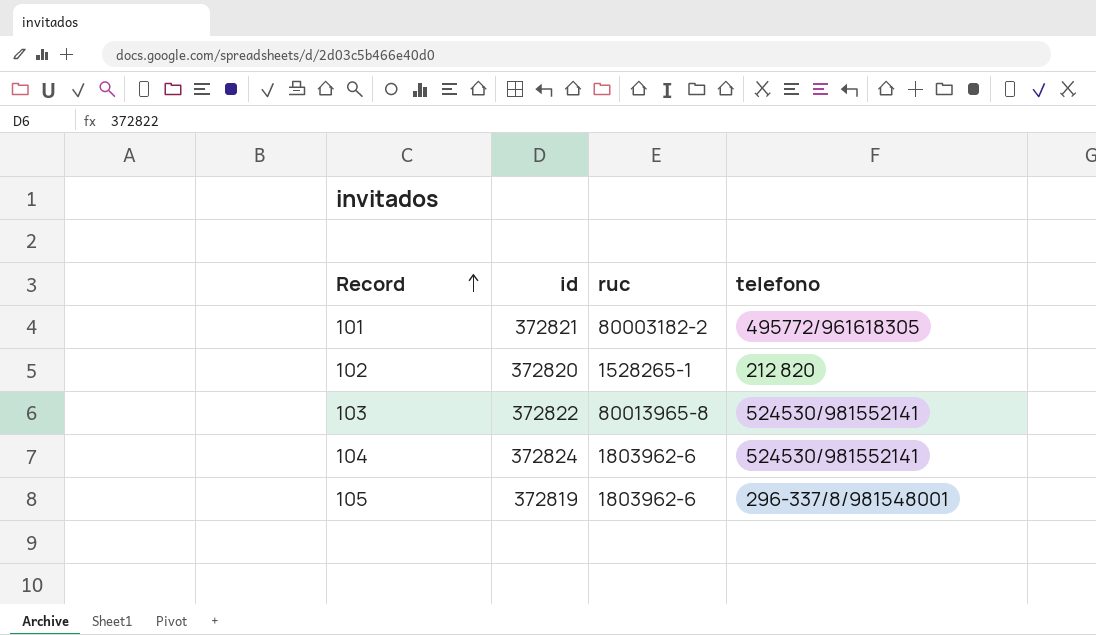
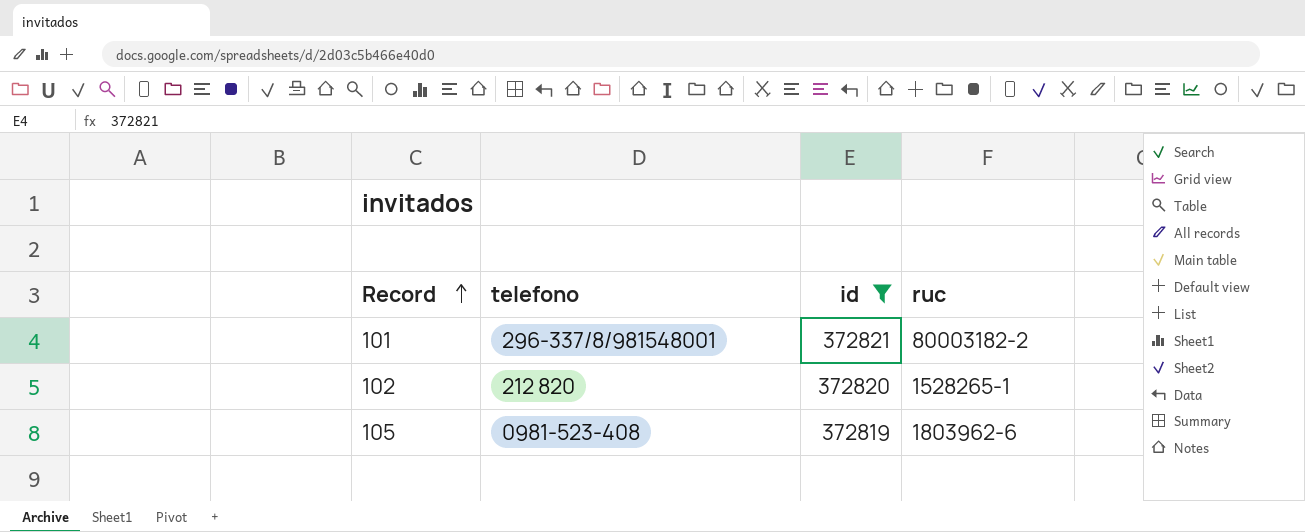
filter: none -> id <= 372821
column telefono | position: 4 -> 2
101 | telefono: 495772/961618305 -> 296-337/8/981548001
105 | telefono: 296-337/8/981548001 -> 0981-523-408

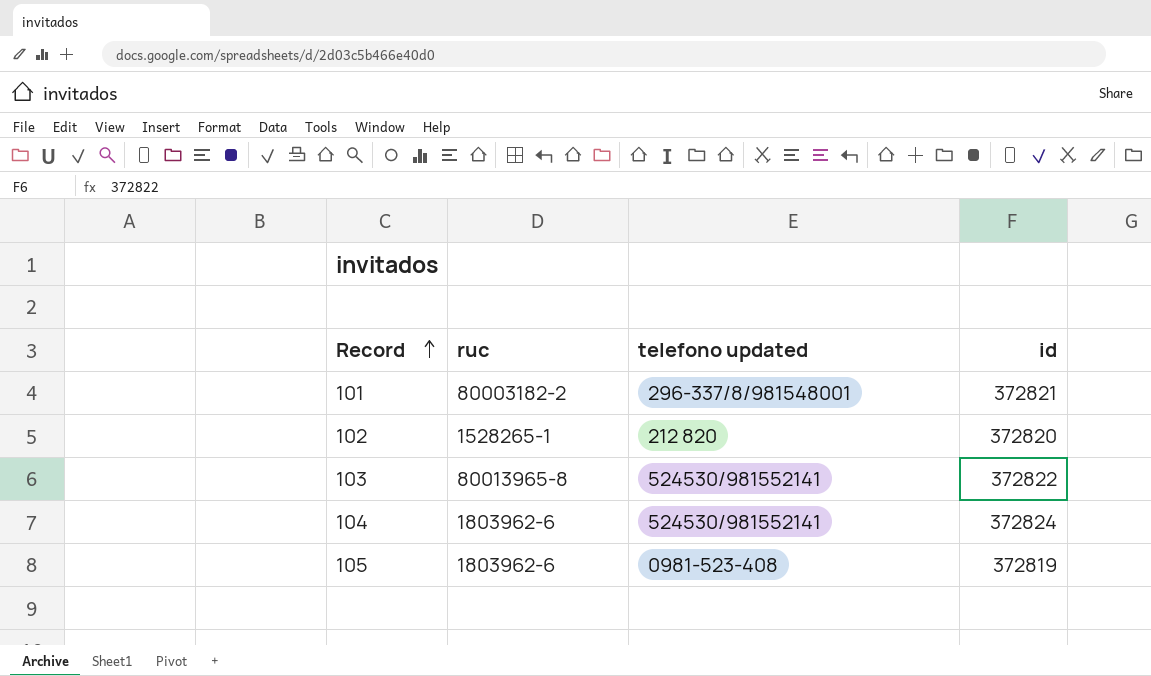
filter: id <= 372821 -> none
column ruc | position: 4 -> 2
column name: telefono -> telefono updated

